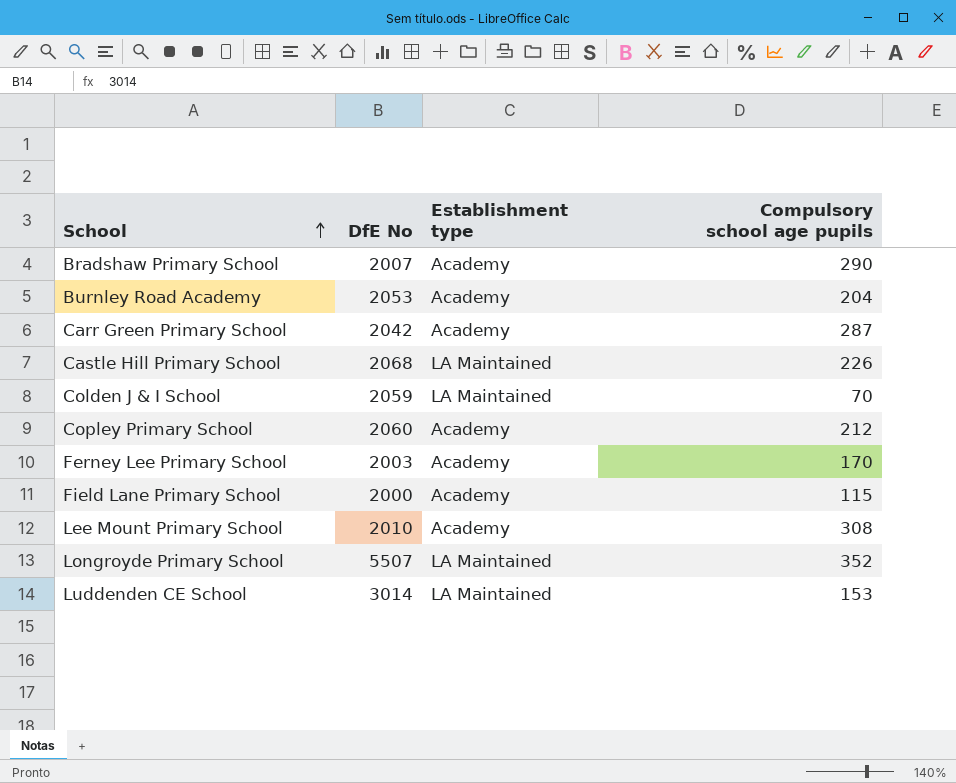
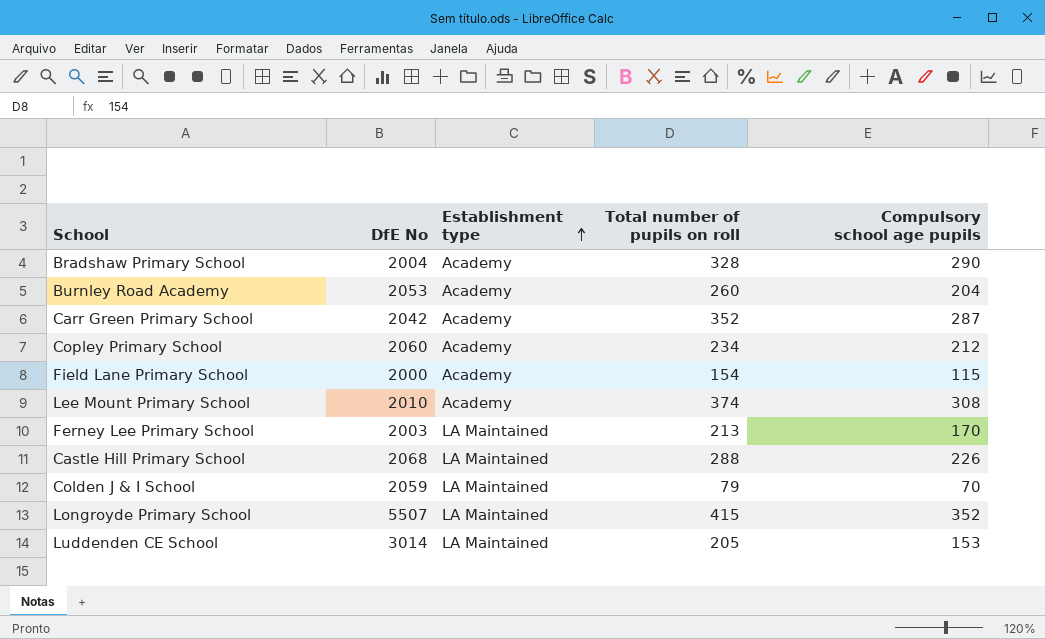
row order: School ascending -> Establishment type ascending
column Total number of pupils on roll | position: none -> 4
Bradshaw Primary School | DfE No: 2007 -> 2004
Ferney Lee Primary School | Establishment type: Academy -> LA Maintained

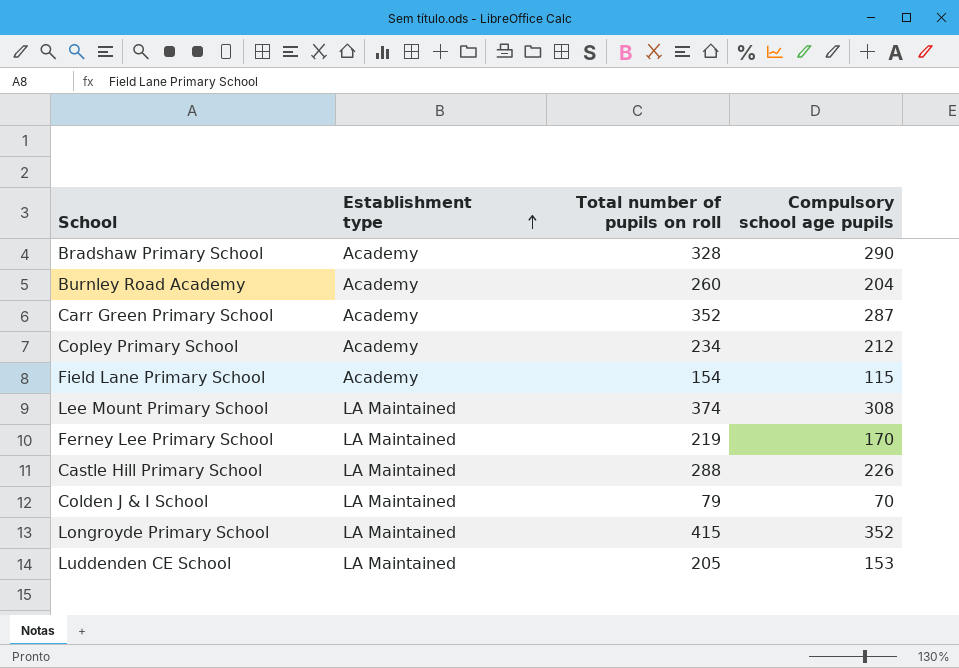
column DfE No | position: 2 -> none
Lee Mount Primary School | Establishment type: Academy -> LA Maintained
Ferney Lee Primary School | Total number of pupils on roll: 213 -> 219

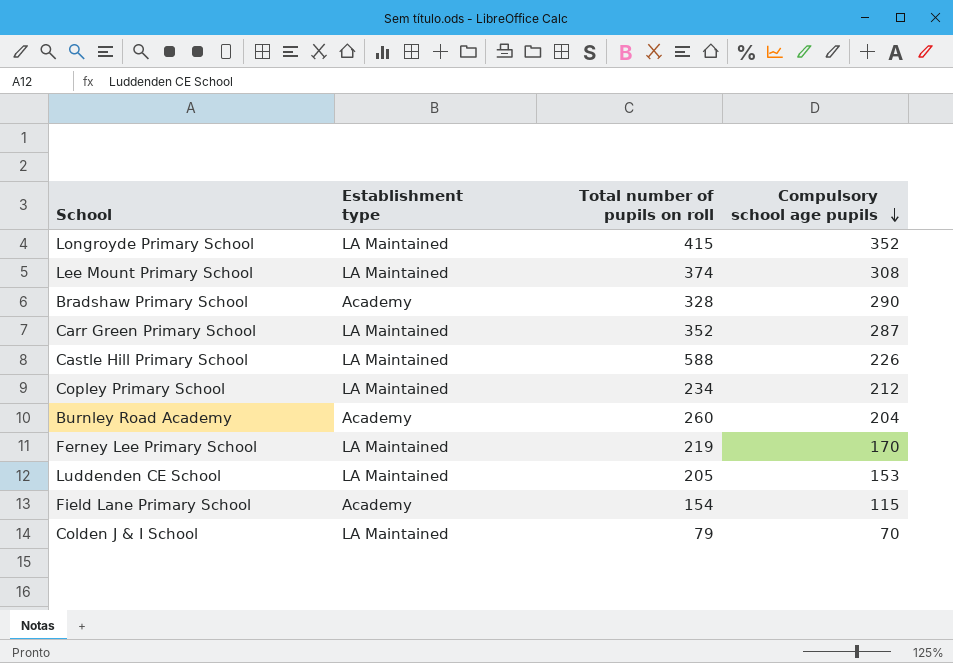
row order: Establishment type ascending -> Compulsory school age pupils descending
Carr Green Primary School | Establishment type: Academy -> LA Maintained
Castle Hill Primary School | Total number of pupils on roll: 288 -> 588
Copley Primary School | Establishment type: Academy -> LA Maintained

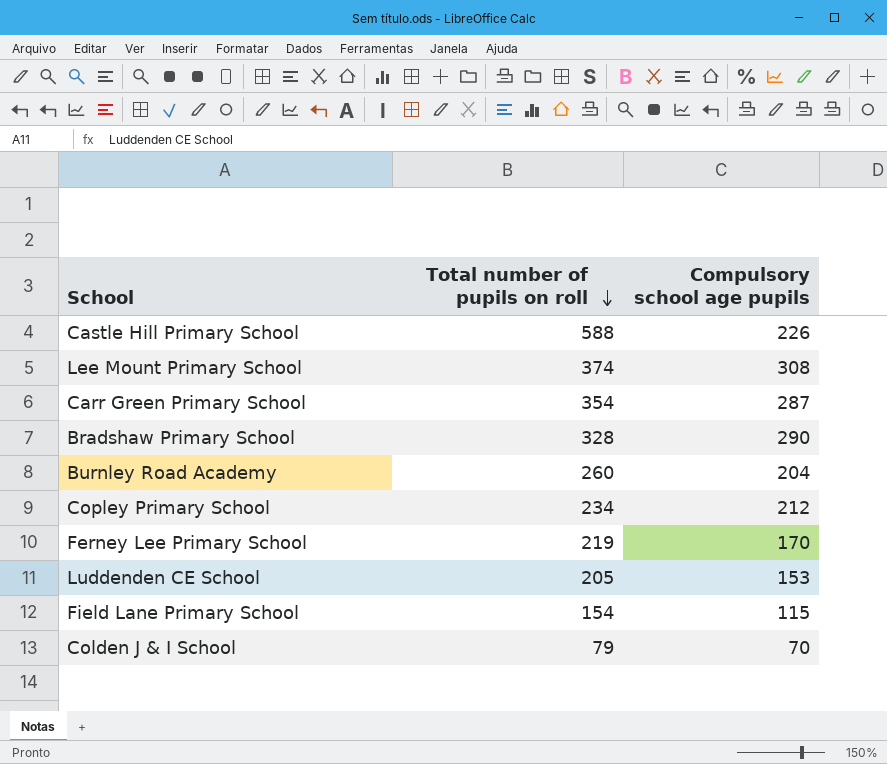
row order: Compulsory school age pupils descending -> Total number of pupils on roll descending
column Establishment type | position: 2 -> none
row Longroyde Primary School: LA Maintained | 415 | 352 -> none
Carr Green Primary School | Total number of pupils on roll: 352 -> 354

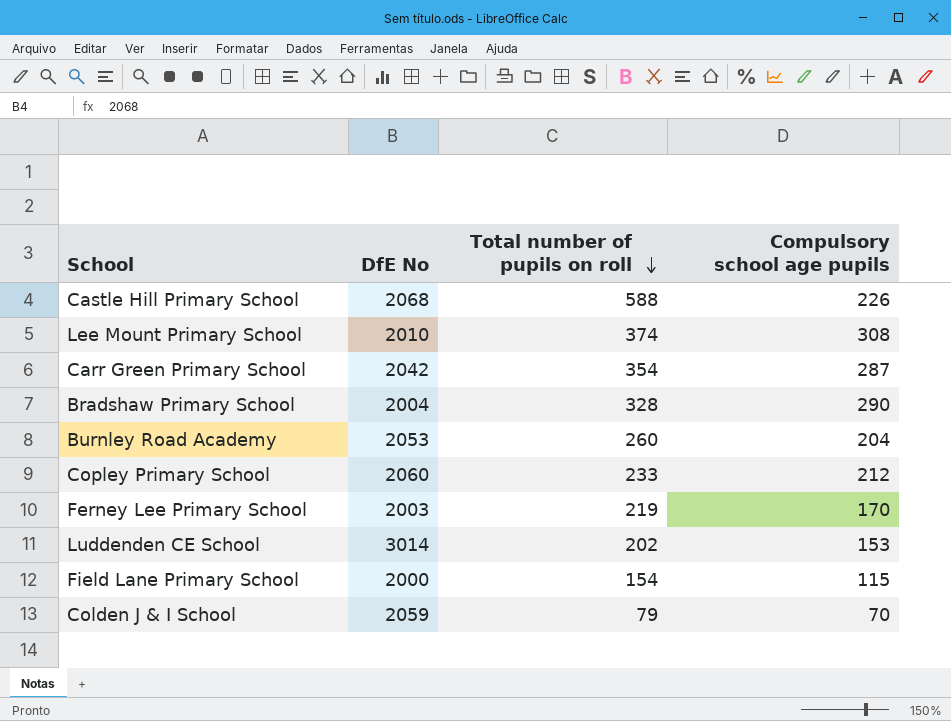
column DfE No | position: none -> 2
Copley Primary School | Total number of pupils on roll: 234 -> 233
Luddenden CE School | Total number of pupils on roll: 205 -> 202

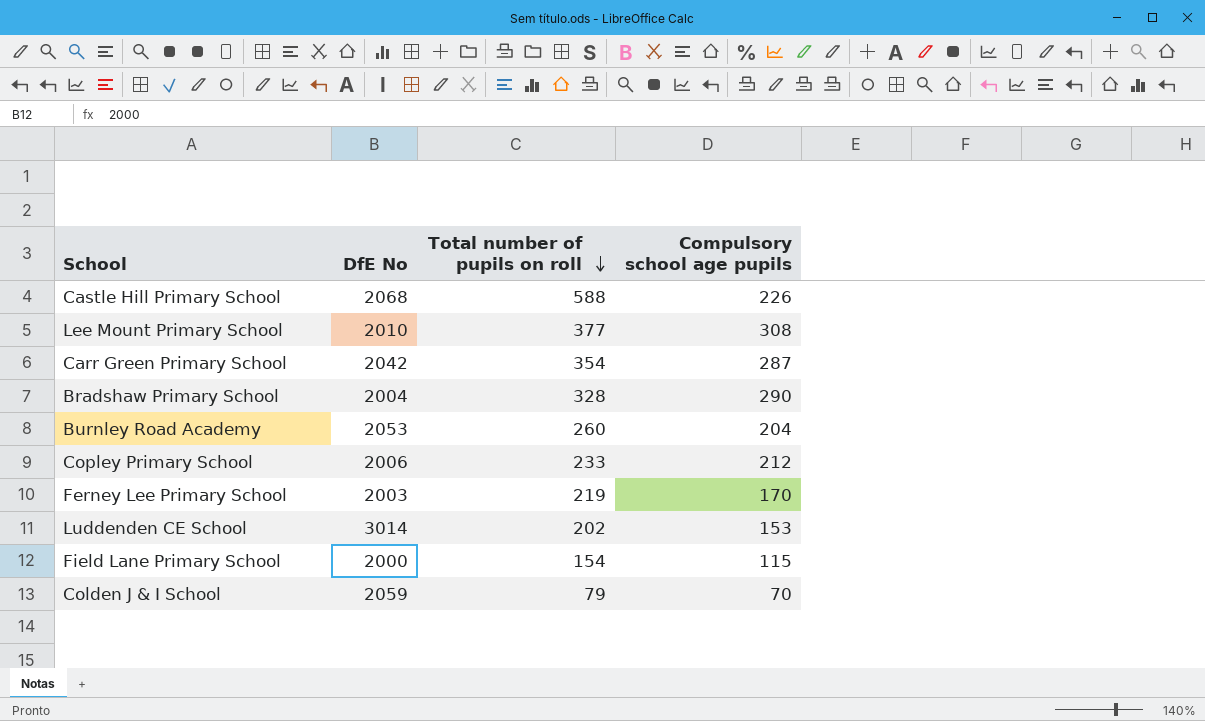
Lee Mount Primary School | Total number of pupils on roll: 374 -> 377
Copley Primary School | DfE No: 2060 -> 2006

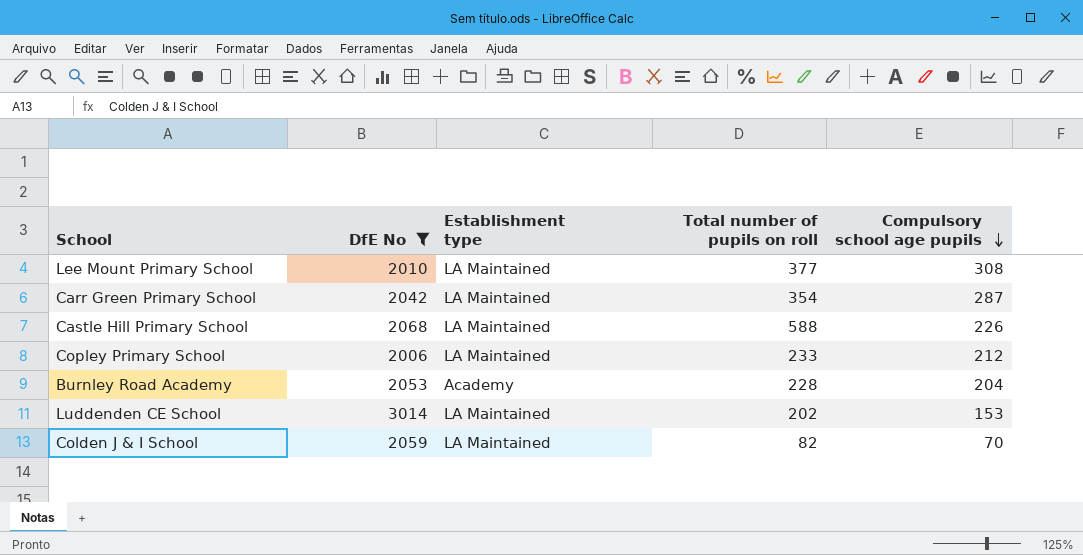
filter: none -> DfE No >= 2006
row order: Total number of pupils on roll descending -> Compulsory school age pupils descending
column Establishment type | position: none -> 3
Burnley Road Academy | Total number of pupils on roll: 260 -> 228
Colden J & I School | Total number of pupils on roll: 79 -> 82

